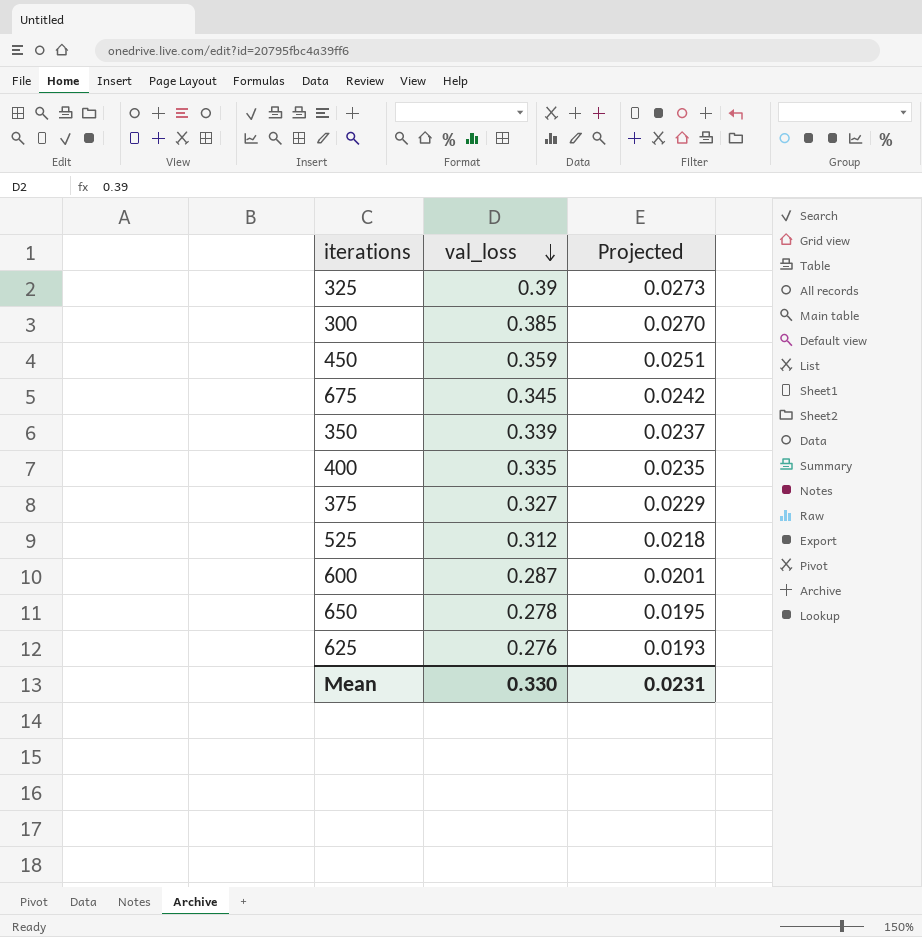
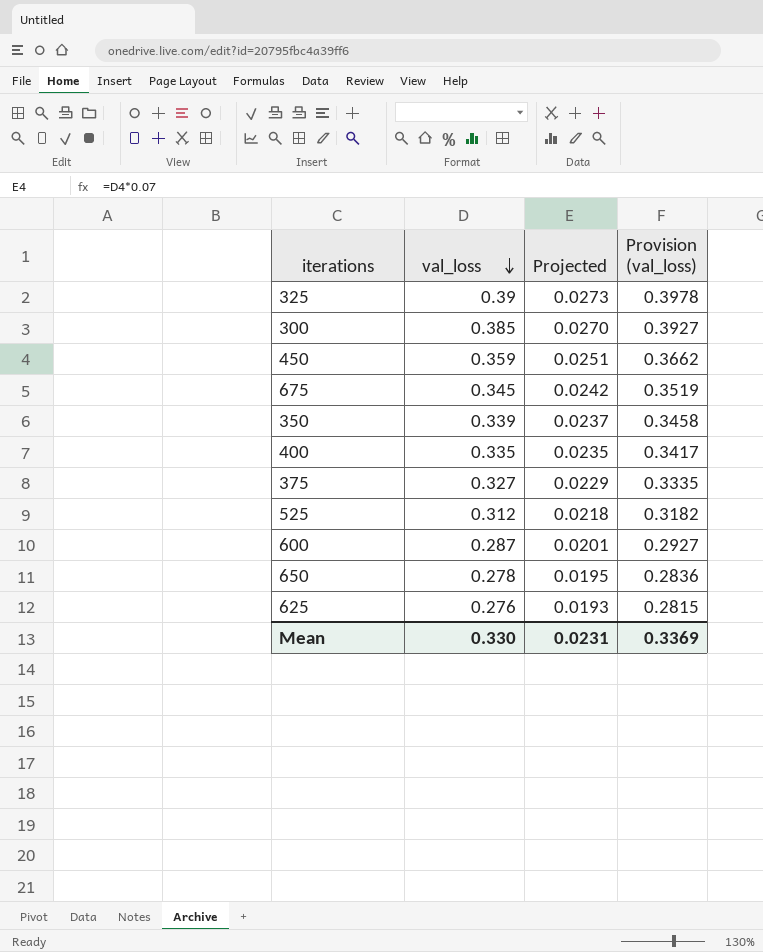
column Provision (val_loss) | formula: none -> [val_loss] * 1.02

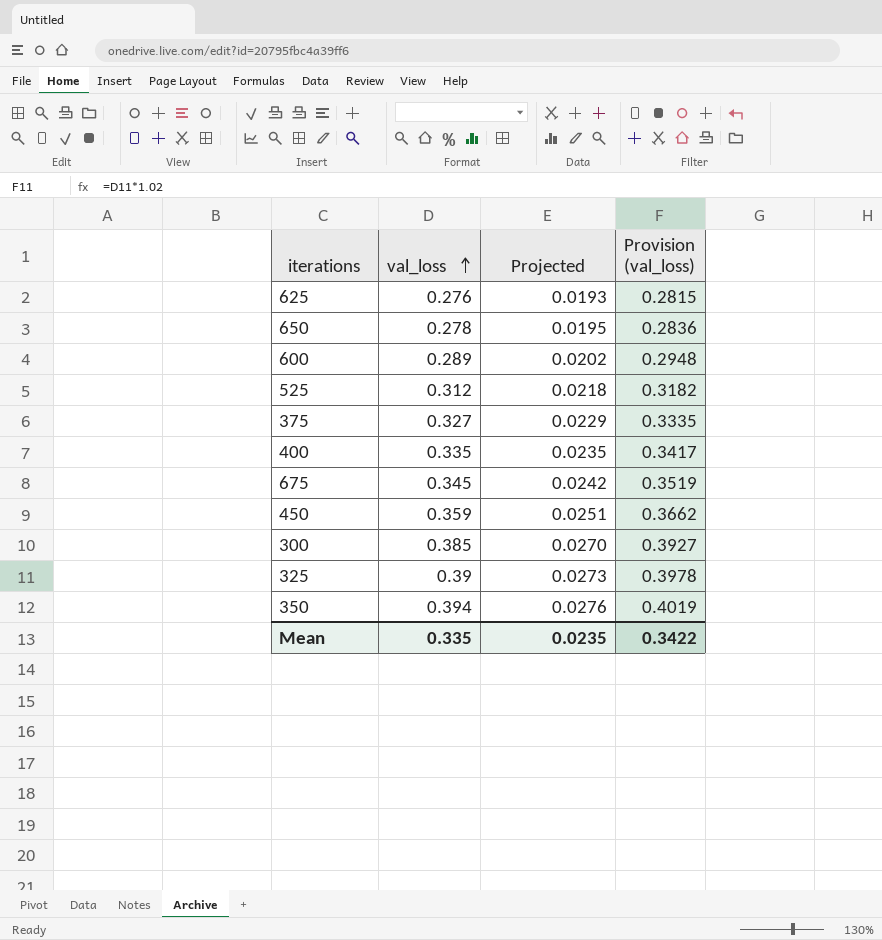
row order: val_loss descending -> val_loss ascending
600 | val_loss: 0.287 -> 0.289
600 | Projected: 0.0201 -> 0.0202
600 | Provision (val_loss): 0.2927 -> 0.2948
350 | val_loss: 0.339 -> 0.394
350 | Projected: 0.0237 -> 0.0276
350 | Provision (val_loss): 0.3458 -> 0.4019
Mean | val_loss: 0.330 -> 0.335
Mean | Projected: 0.0231 -> 0.0235
Mean | Provision (val_loss): 0.3369 -> 0.3422

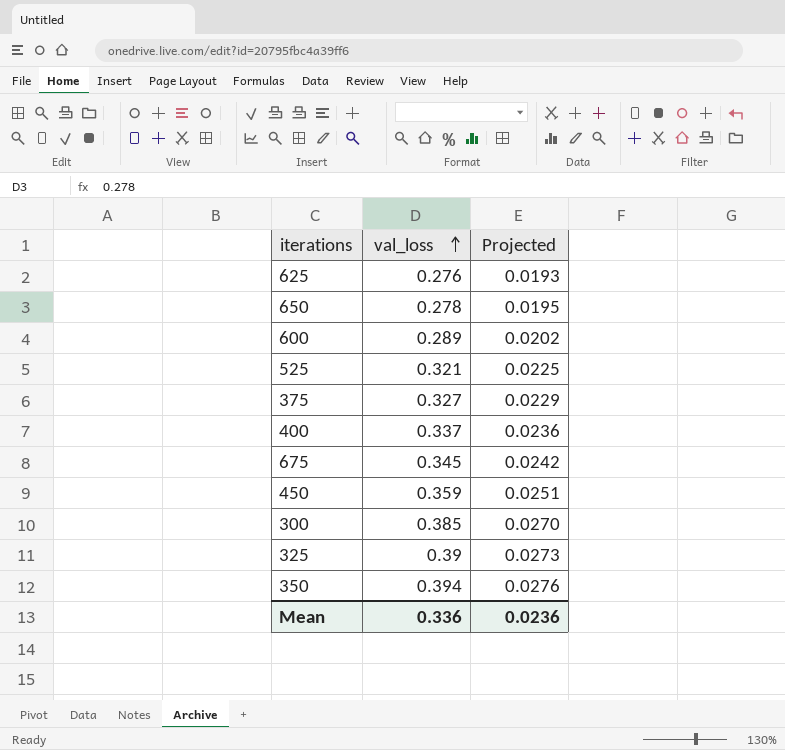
column Provision (val_loss) | formula: [val_loss] * 1.02 -> none
525 | val_loss: 0.312 -> 0.321
525 | Projected: 0.0218 -> 0.0225
400 | val_loss: 0.335 -> 0.337
400 | Projected: 0.0235 -> 0.0236
Mean | val_loss: 0.335 -> 0.336
Mean | Projected: 0.0235 -> 0.0236

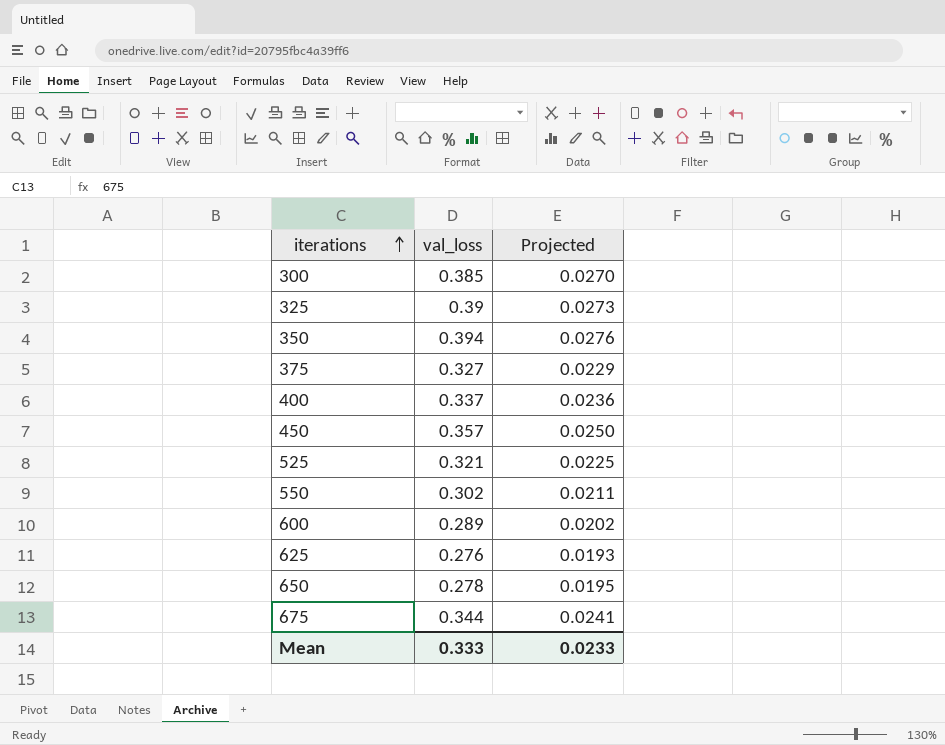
row order: val_loss ascending -> iterations ascending
450 | val_loss: 0.359 -> 0.357
450 | Projected: 0.0251 -> 0.0250
row 550: none -> 0.302 | 0.0211
675 | val_loss: 0.345 -> 0.344
675 | Projected: 0.0242 -> 0.0241
Mean | val_loss: 0.336 -> 0.333
Mean | Projected: 0.0236 -> 0.0233

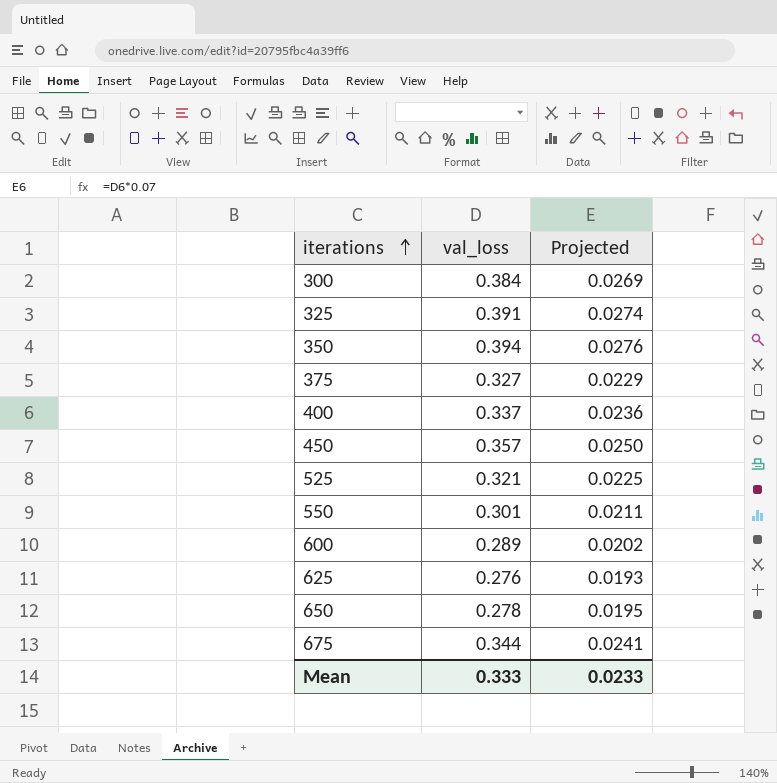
300 | val_loss: 0.385 -> 0.384
300 | Projected: 0.0270 -> 0.0269
325 | val_loss: 0.39 -> 0.391
325 | Projected: 0.0273 -> 0.0274
550 | val_loss: 0.302 -> 0.301

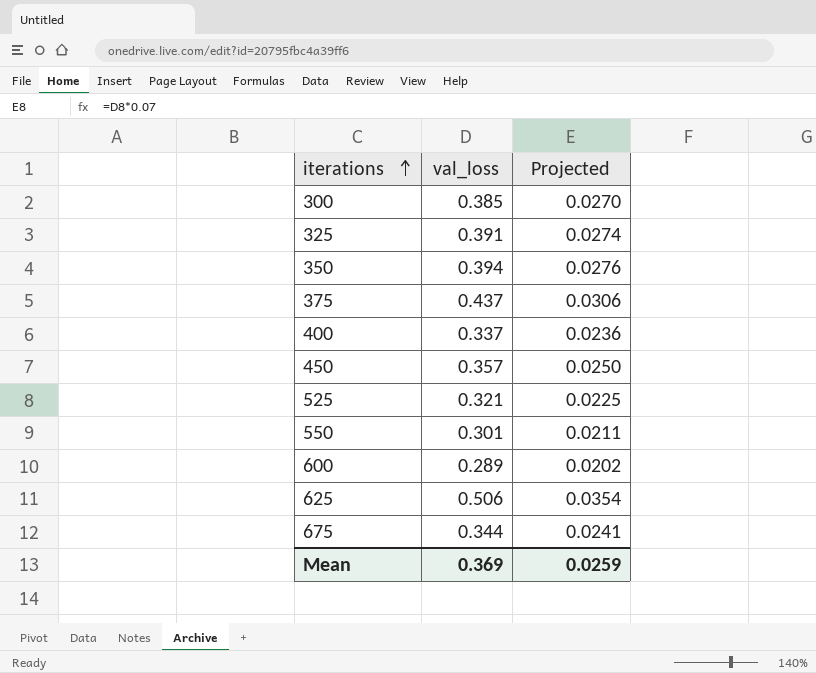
row 650: 0.278 | 0.0195 -> none
300 | val_loss: 0.384 -> 0.385
300 | Projected: 0.0269 -> 0.0270
375 | val_loss: 0.327 -> 0.437
375 | Projected: 0.0229 -> 0.0306
625 | val_loss: 0.276 -> 0.506
625 | Projected: 0.0193 -> 0.0354
Mean | val_loss: 0.333 -> 0.369
Mean | Projected: 0.0233 -> 0.0259

